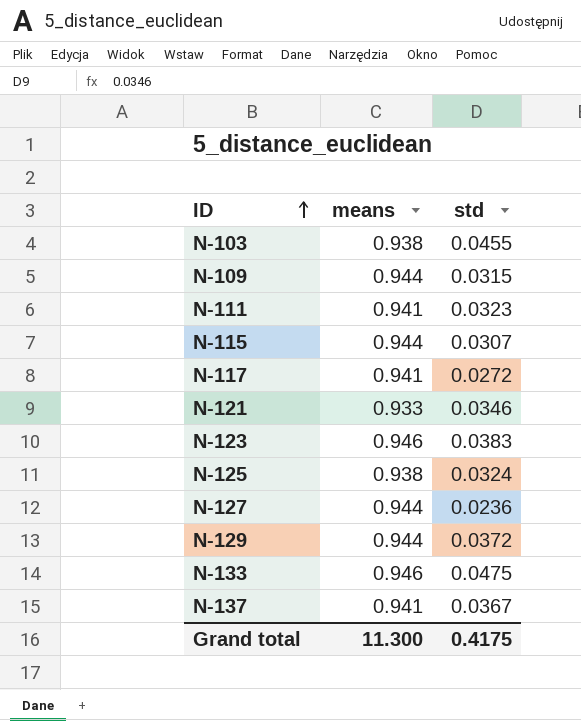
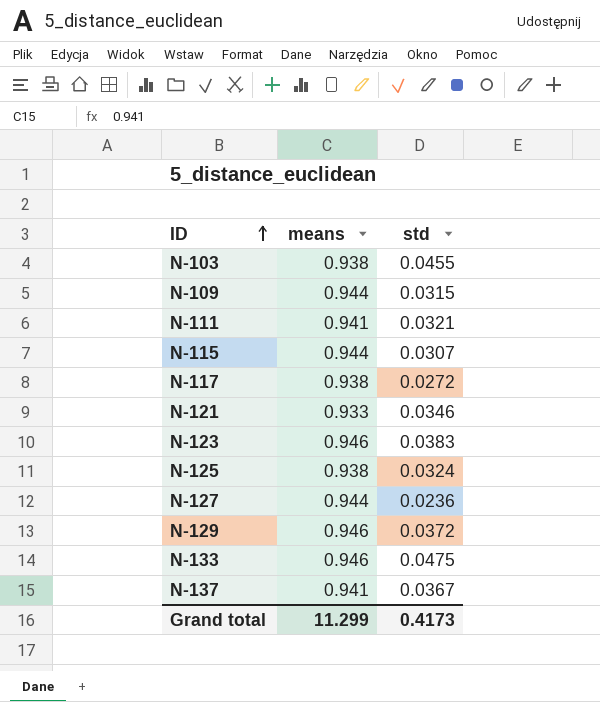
N-111 | std: 0.0323 -> 0.0321
N-117 | means: 0.941 -> 0.938
N-129 | means: 0.944 -> 0.946
Grand total | means: 11.300 -> 11.299
Grand total | std: 0.4175 -> 0.4173

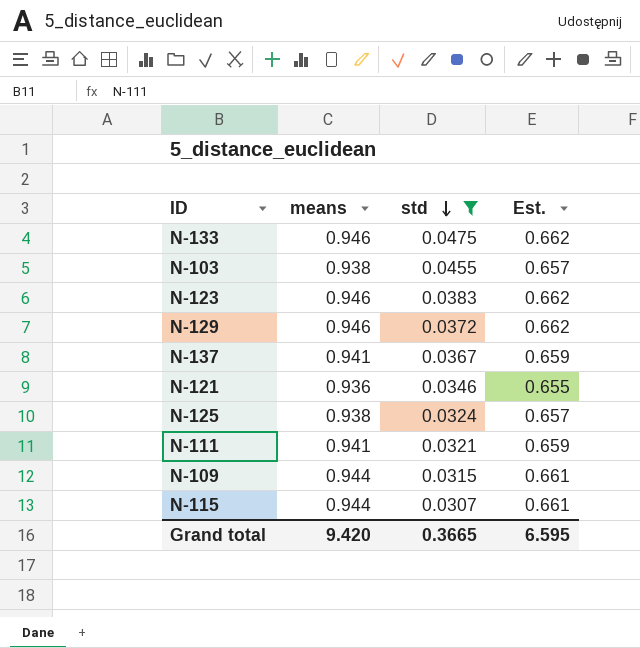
filter: none -> std >= 0.0307
row order: ID ascending -> std descending
column Est. | formula: none -> [means] * 0.7
N-121 | means: 0.933 -> 0.936
Grand total | means: 11.299 -> 9.420
Grand total | std: 0.4173 -> 0.3665

